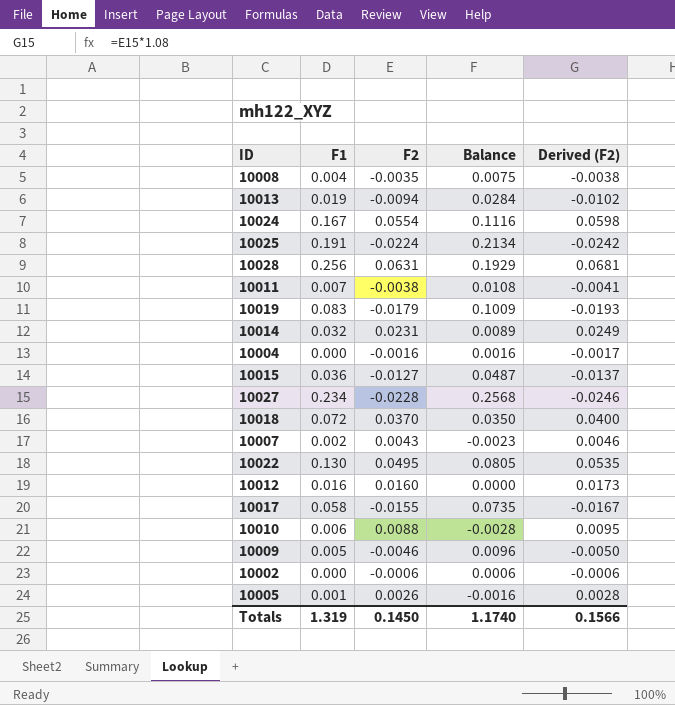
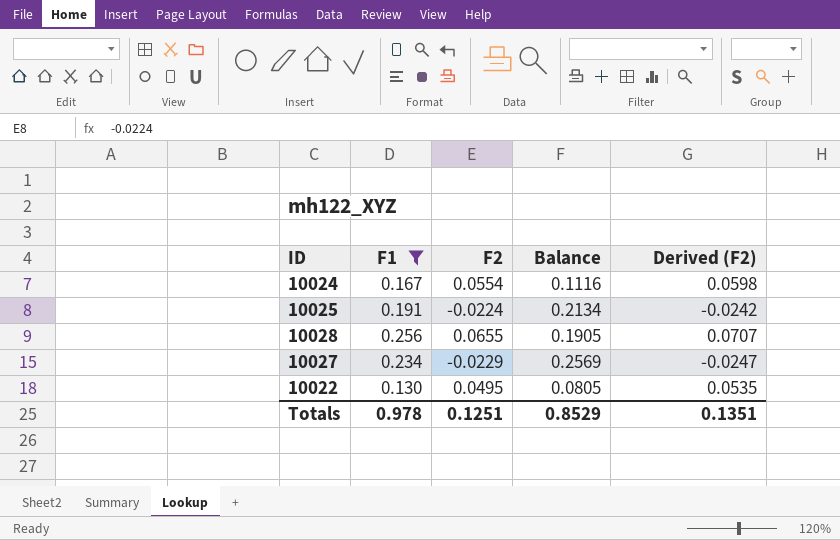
filter: none -> F1 >= 0.130
10028 | F2: 0.0631 -> 0.0655
10028 | Balance: 0.1929 -> 0.1905
10028 | Derived (F2): 0.0681 -> 0.0707
10027 | F2: -0.0228 -> -0.0229
10027 | Balance: 0.2568 -> 0.2569
10027 | Derived (F2): -0.0246 -> -0.0247
Totals | F1: 1.319 -> 0.978
Totals | F2: 0.1450 -> 0.1251
Totals | Balance: 1.1740 -> 0.8529
Totals | Derived (F2): 0.1566 -> 0.1351

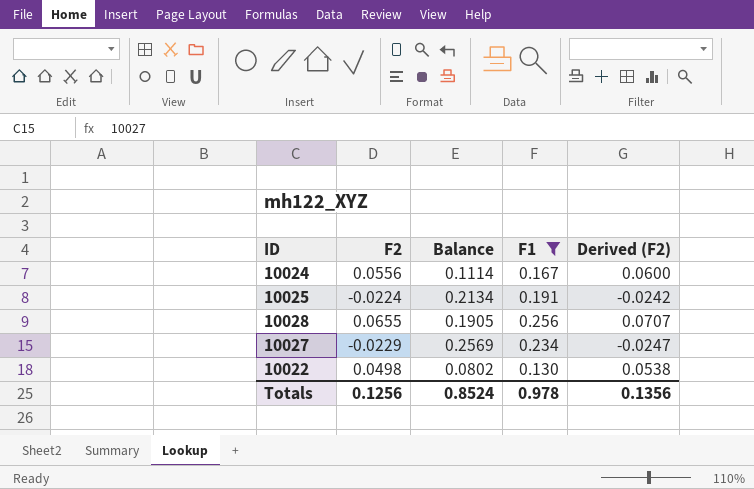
column F1 | position: 2 -> 4
10024 | F2: 0.0554 -> 0.0556
10024 | Balance: 0.1116 -> 0.1114
10024 | Derived (F2): 0.0598 -> 0.0600
10022 | F2: 0.0495 -> 0.0498
10022 | Balance: 0.0805 -> 0.0802
10022 | Derived (F2): 0.0535 -> 0.0538
Totals | F2: 0.1251 -> 0.1256
Totals | Balance: 0.8529 -> 0.8524
Totals | Derived (F2): 0.1351 -> 0.1356

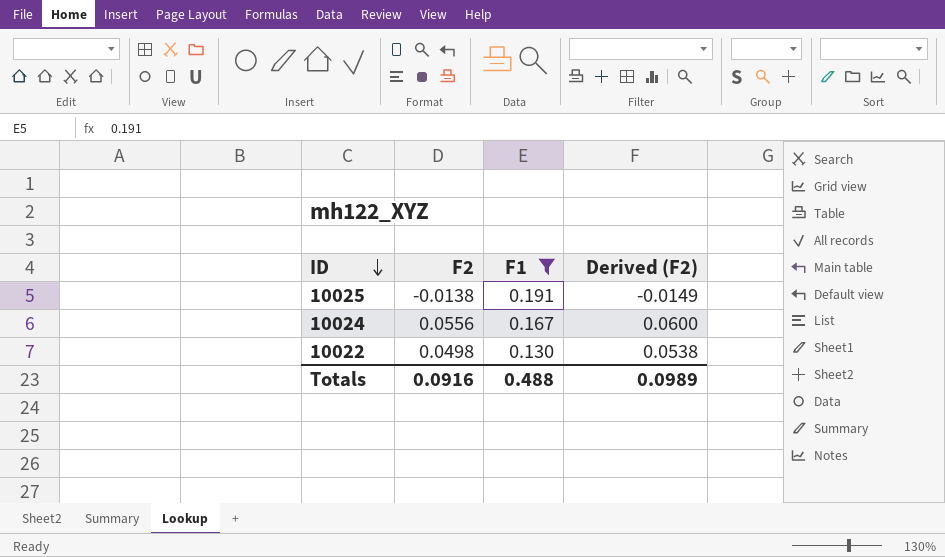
row order: none -> ID descending
column Balance | formula: [F1] - [F2] -> none
row 10028: 0.0655 | 0.1905 | 0.256 | 0.0707 -> none
row 10027: -0.0229 | 0.2569 | 0.234 | -0.0247 -> none
10025 | F2: -0.0224 -> -0.0138
10025 | Derived (F2): -0.0242 -> -0.0149
Totals | F2: 0.1256 -> 0.0916
Totals | F1: 0.978 -> 0.488
Totals | Derived (F2): 0.1356 -> 0.0989

